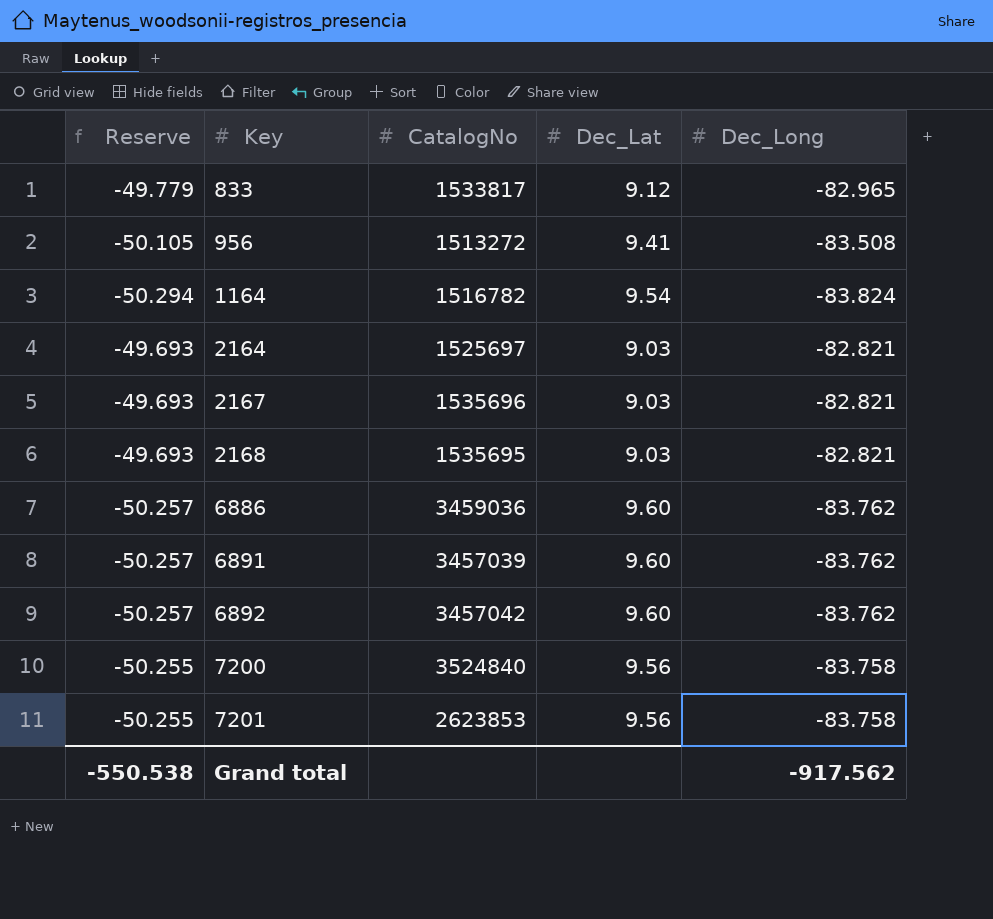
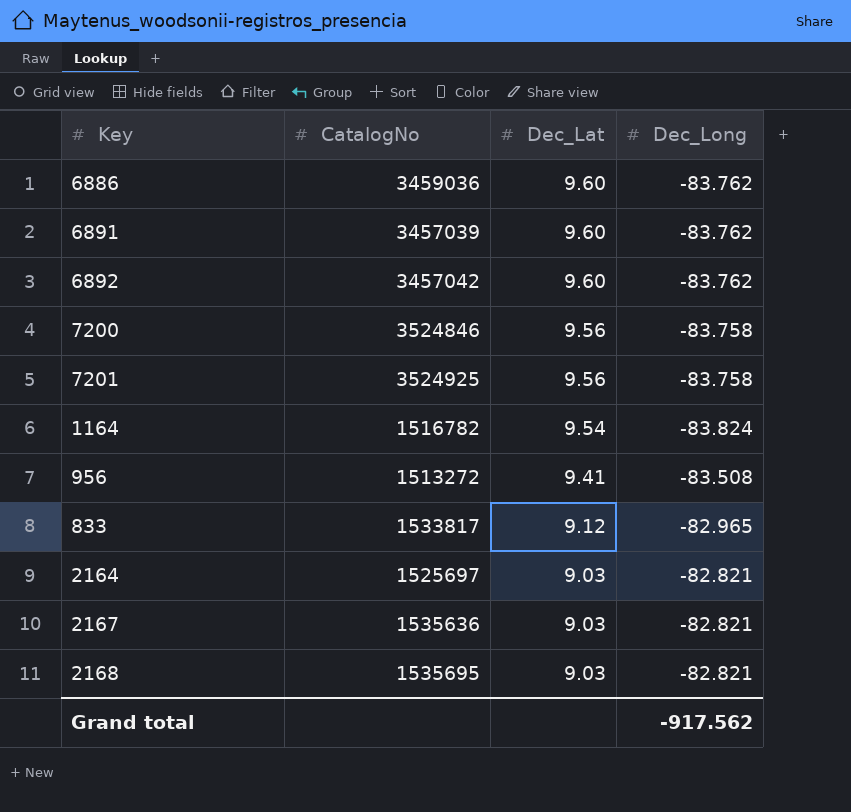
row order: Key ascending -> Dec_Lat descending
column Reserve | formula: [Dec_Long] * 0.6 -> none
7200 | CatalogNo: 3524840 -> 3524846
7201 | CatalogNo: 2623853 -> 3524925
2167 | CatalogNo: 1535696 -> 1535636

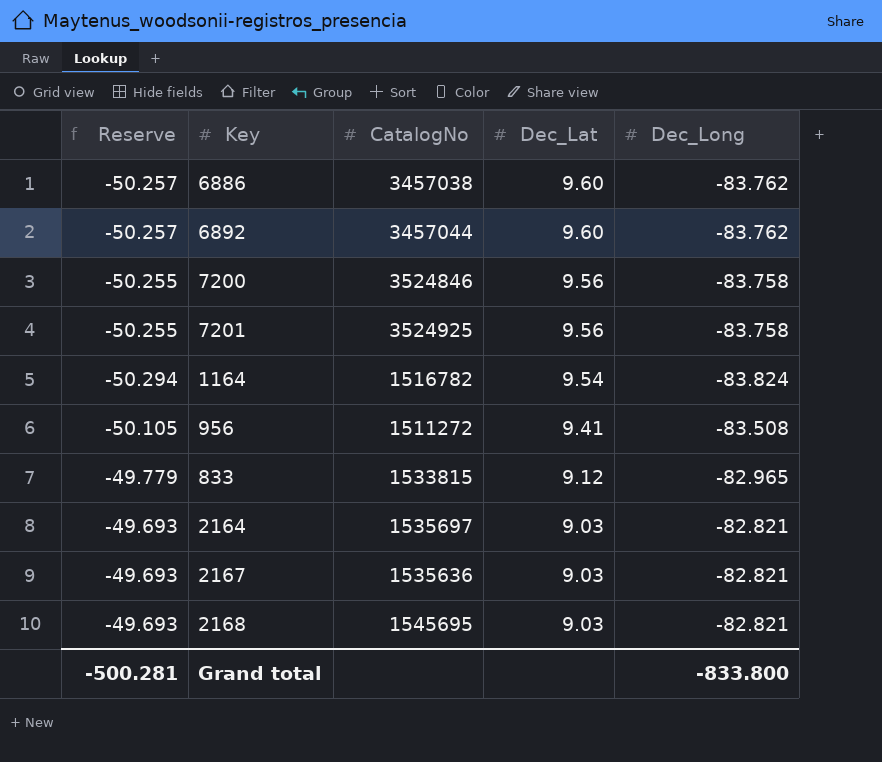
column Reserve | formula: none -> [Dec_Long] * 0.6
row 6891: 3457039 | 9.60 | -83.762 -> none
6886 | CatalogNo: 3459036 -> 3457038
6892 | CatalogNo: 3457042 -> 3457044
956 | CatalogNo: 1513272 -> 1511272
833 | CatalogNo: 1533817 -> 1533815
2164 | CatalogNo: 1525697 -> 1535697
2168 | CatalogNo: 1535695 -> 1545695
Grand total | Dec_Long: -917.562 -> -833.800

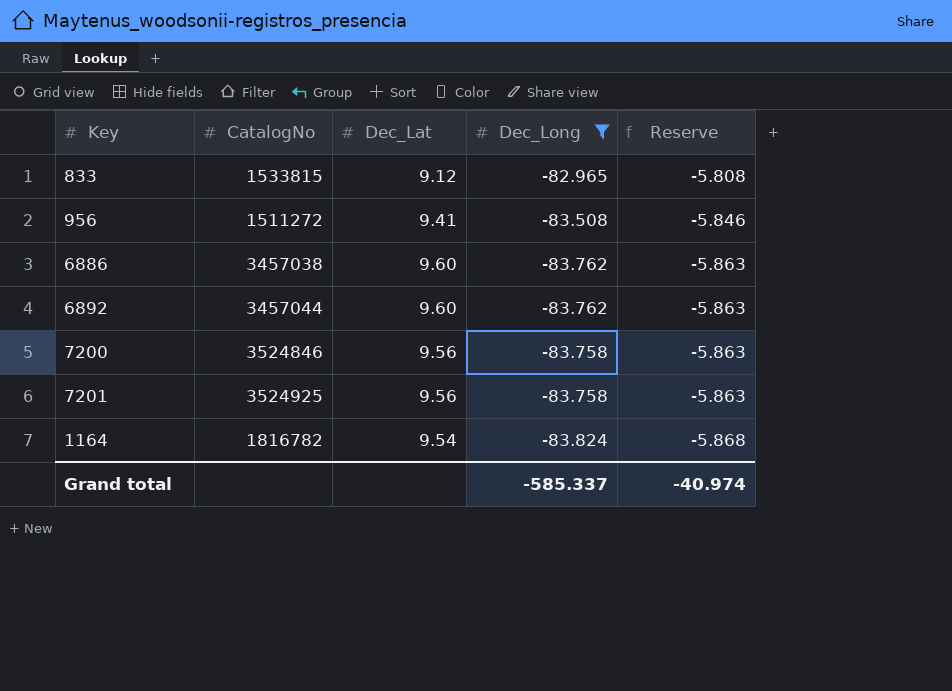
filter: none -> Dec_Long != -82.821
row order: Dec_Lat descending -> Reserve descending
column Reserve | formula: [Dec_Long] * 0.6 -> [Dec_Long] * 0.07
column Reserve | position: 1 -> 5
1164 | CatalogNo: 1516782 -> 1816782
Grand total | Dec_Long: -833.800 -> -585.337
Grand total | Reserve: -500.281 -> -40.974

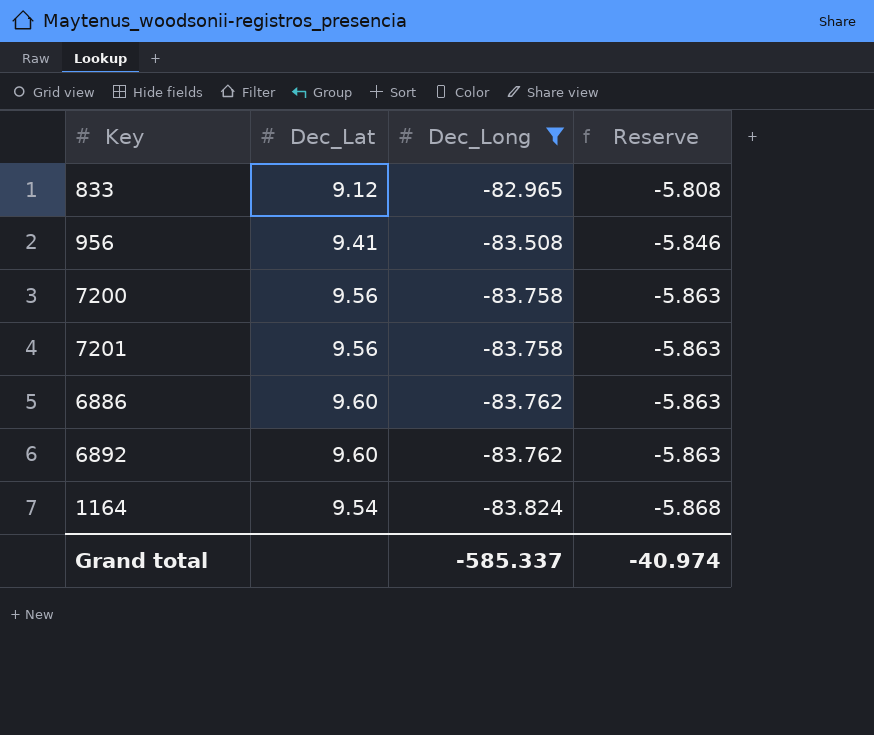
row order: Reserve descending -> Dec_Long descending
column CatalogNo | position: 2 -> none

